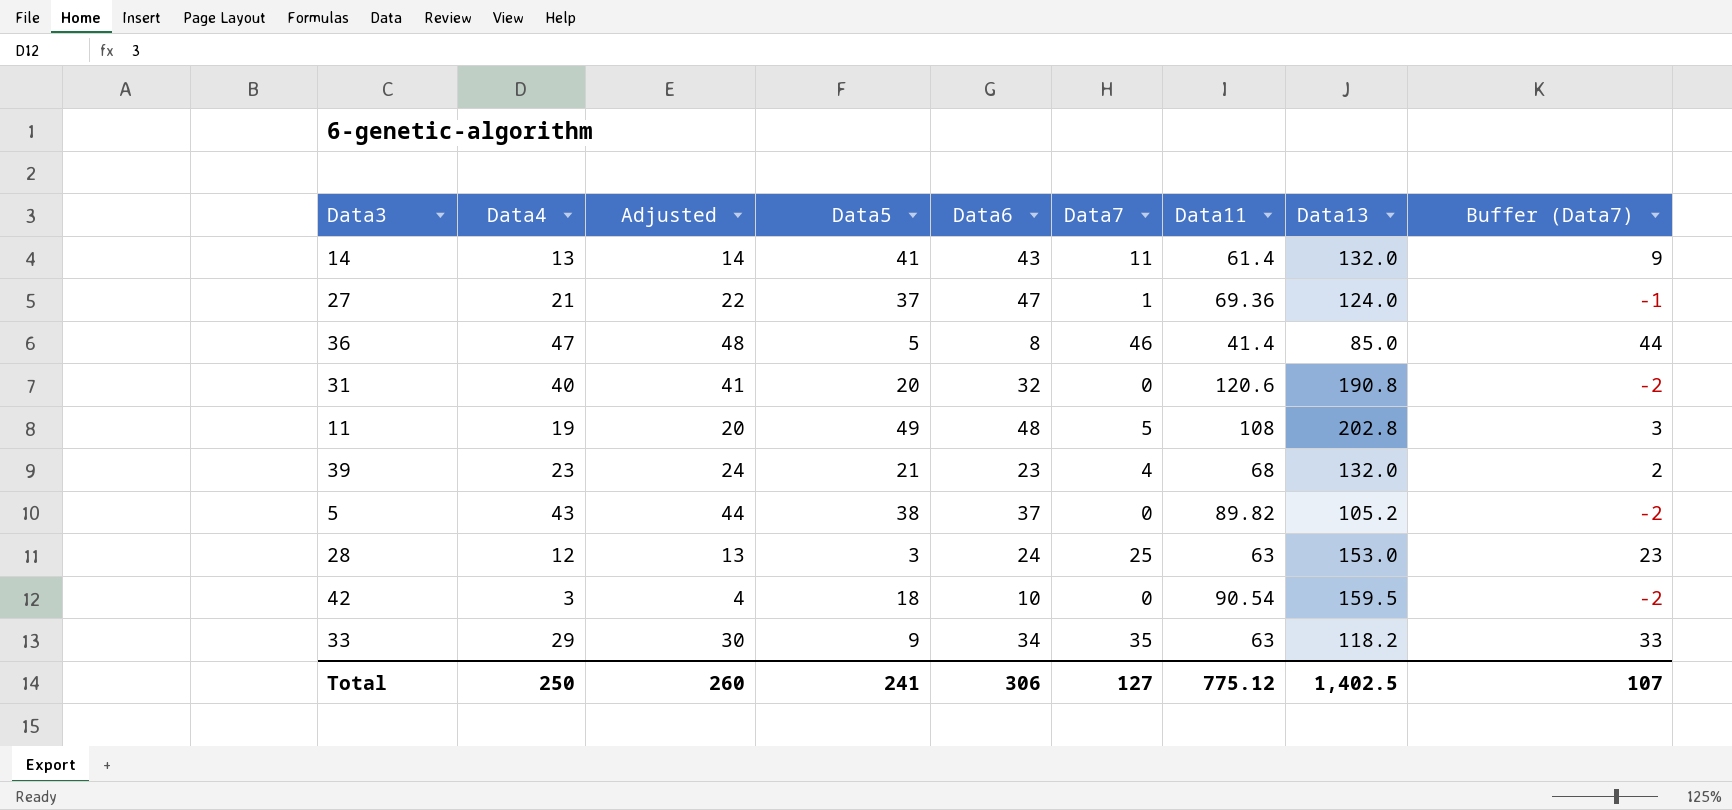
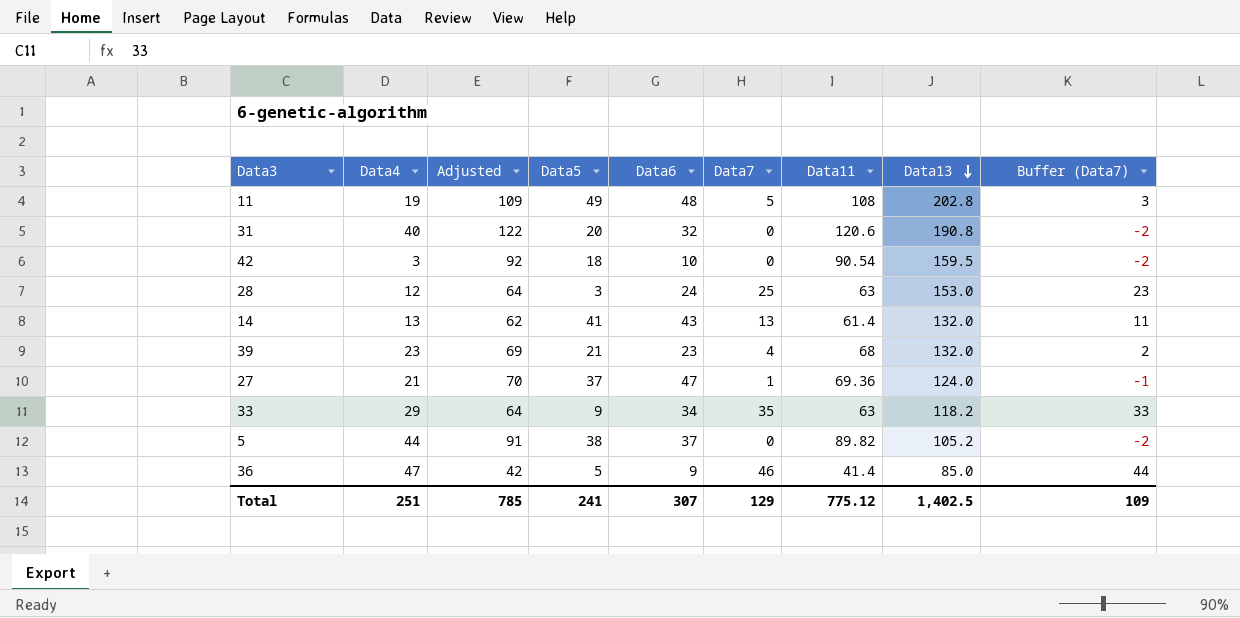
row order: none -> Data13 descending
column Adjusted | formula: [Data4] + 1 -> [Data11] + 1
14 | Data7: 11 -> 13
14 | Buffer (Data7): 9 -> 11
5 | Data4: 43 -> 44
36 | Data6: 8 -> 9
Total | Data4: 250 -> 251
Total | Adjusted: 260 -> 785
Total | Data6: 306 -> 307
Total | Data7: 127 -> 129
Total | Buffer (Data7): 107 -> 109

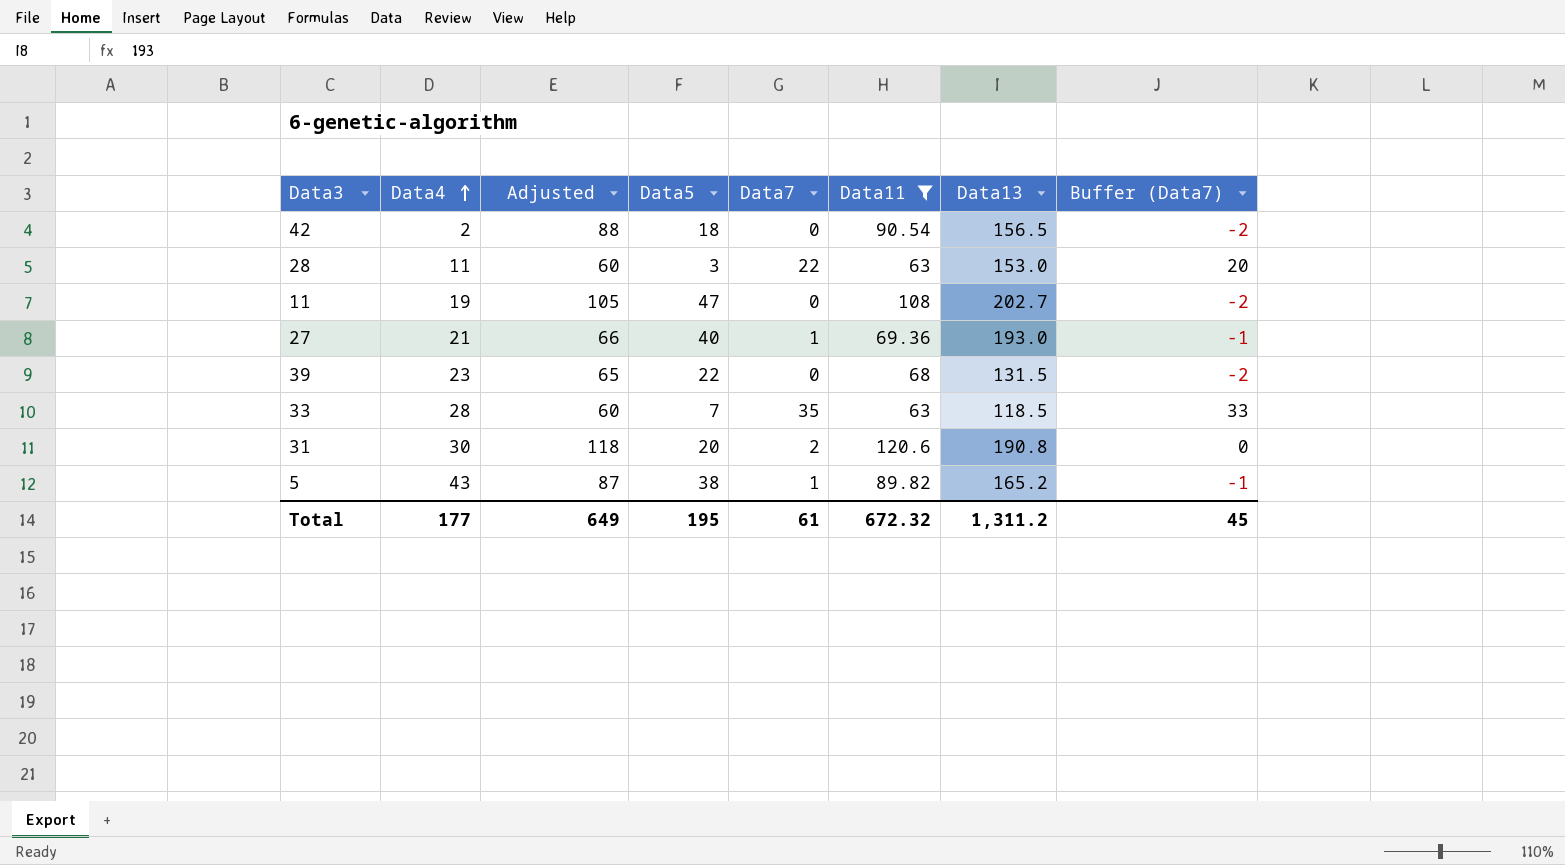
filter: none -> Data11 >= 63
row order: Data13 descending -> Data4 ascending
column Data6 | position: 5 -> none
column Adjusted | formula: [Data11] + 1 -> [Data11] - 3
42 | Data4: 3 -> 2
42 | Data13: 159.5 -> 156.5
28 | Data4: 12 -> 11
28 | Data7: 25 -> 22
28 | Buffer (Data7): 23 -> 20
11 | Data5: 49 -> 47
11 | Data7: 5 -> 0
11 | Data13: 202.8 -> 202.7
11 | Buffer (Data7): 3 -> -2
27 | Data5: 37 -> 40
27 | Data13: 124.0 -> 193.0
39 | Data5: 21 -> 22
39 | Data7: 4 -> 0
39 | Data13: 132.0 -> 131.5
39 | Buffer (Data7): 2 -> -2
33 | Data4: 29 -> 28
33 | Data5: 9 -> 7
33 | Data13: 118.2 -> 118.5
31 | Data4: 40 -> 30
31 | Data7: 0 -> 2
31 | Buffer (Data7): -2 -> 0
5 | Data4: 44 -> 43
5 | Data7: 0 -> 1
5 | Data13: 105.2 -> 165.2
5 | Buffer (Data7): -2 -> -1
Total | Data4: 251 -> 177
Total | Adjusted: 785 -> 649
Total | Data5: 241 -> 195
Total | Data7: 129 -> 61
Total | Data11: 775.12 -> 672.32
Total | Data13: 1,402.5 -> 1,311.2
Total | Buffer (Data7): 109 -> 45

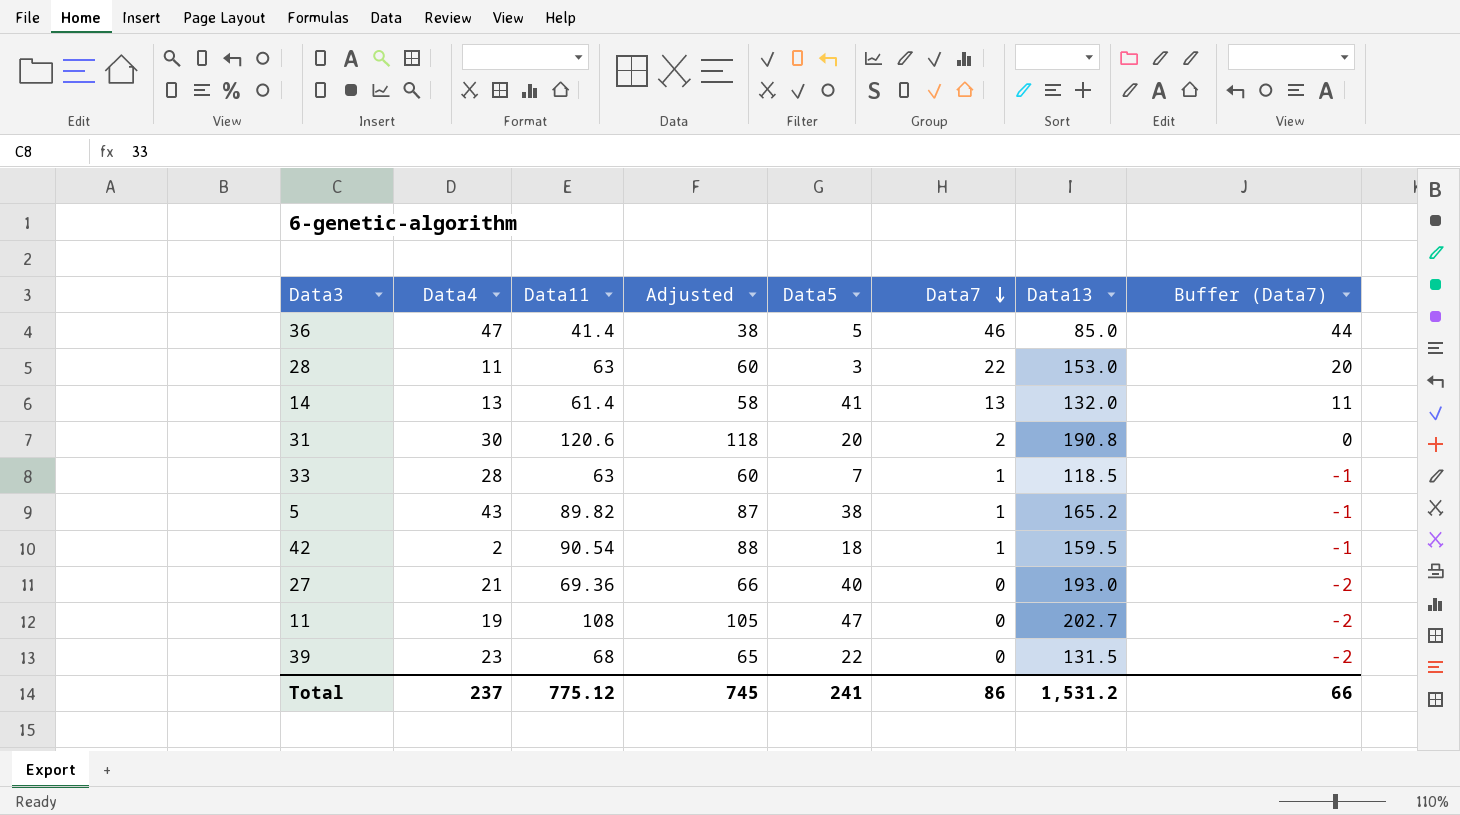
filter: Data11 >= 63 -> none
row order: Data4 ascending -> Data7 descending
column Data11 | position: 6 -> 3
33 | Data7: 35 -> 1
33 | Buffer (Data7): 33 -> -1
42 | Data7: 0 -> 1
42 | Data13: 156.5 -> 159.5
42 | Buffer (Data7): -2 -> -1
27 | Data7: 1 -> 0
27 | Buffer (Data7): -1 -> -2
Total | Data4: 177 -> 237
Total | Data11: 672.32 -> 775.12
Total | Adjusted: 649 -> 745
Total | Data5: 195 -> 241
Total | Data7: 61 -> 86
Total | Data13: 1,311.2 -> 1,531.2
Total | Buffer (Data7): 45 -> 66

